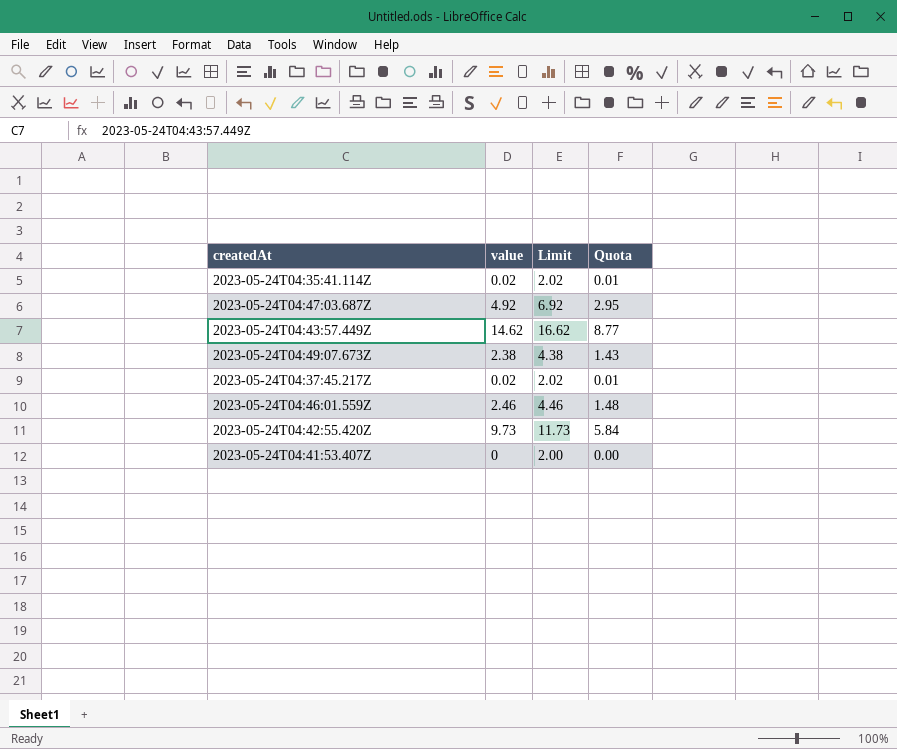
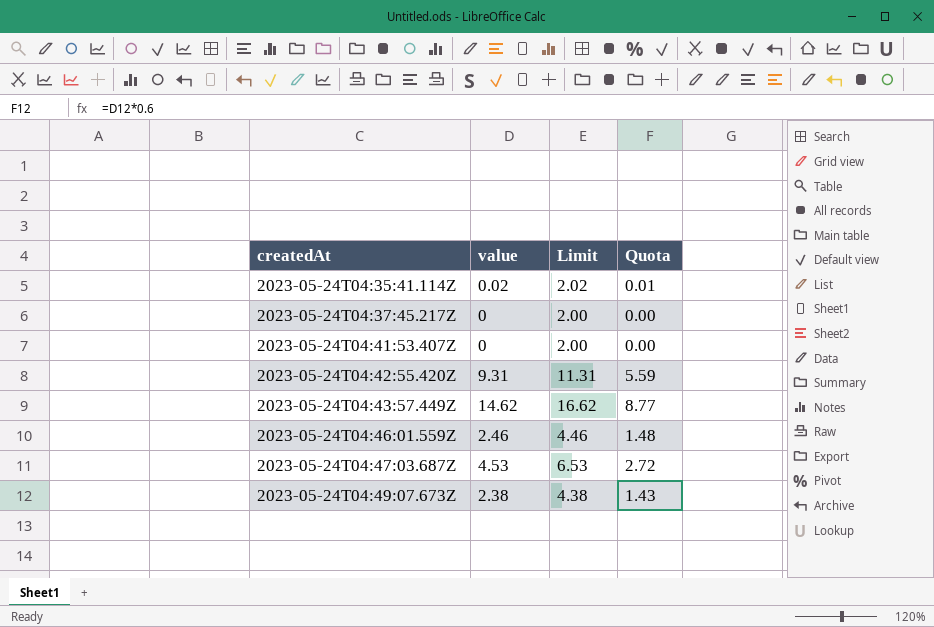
row order: none -> createdAt ascending
2023-05-24T04:37:45.217Z | value: 0.02 -> 0
2023-05-24T04:37:45.217Z | Limit: 2.02 -> 2.00
2023-05-24T04:37:45.217Z | Quota: 0.01 -> 0.00
2023-05-24T04:42:55.420Z | value: 9.73 -> 9.31
2023-05-24T04:42:55.420Z | Limit: 11.73 -> 11.31
2023-05-24T04:42:55.420Z | Quota: 5.84 -> 5.59
2023-05-24T04:47:03.687Z | value: 4.92 -> 4.53
2023-05-24T04:47:03.687Z | Limit: 6.92 -> 6.53
2023-05-24T04:47:03.687Z | Quota: 2.95 -> 2.72

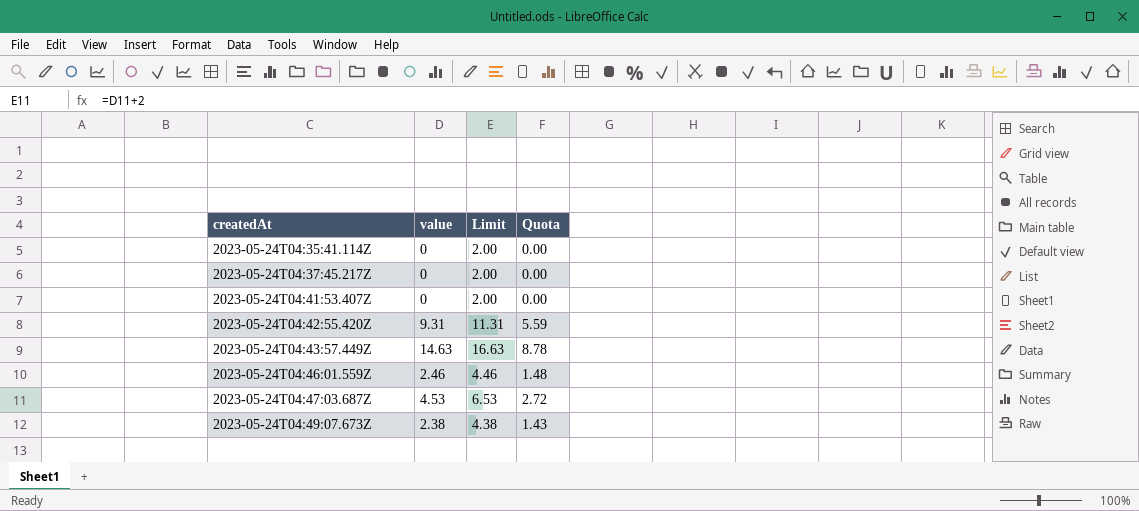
2023-05-24T04:35:41.114Z | value: 0.02 -> 0
2023-05-24T04:35:41.114Z | Limit: 2.02 -> 2.00
2023-05-24T04:35:41.114Z | Quota: 0.01 -> 0.00
2023-05-24T04:43:57.449Z | value: 14.62 -> 14.63
2023-05-24T04:43:57.449Z | Limit: 16.62 -> 16.63
2023-05-24T04:43:57.449Z | Quota: 8.77 -> 8.78

